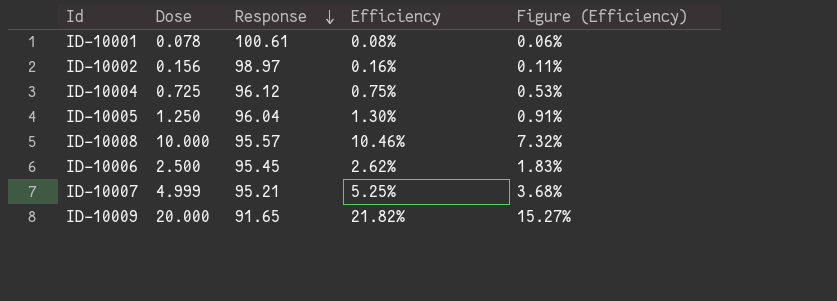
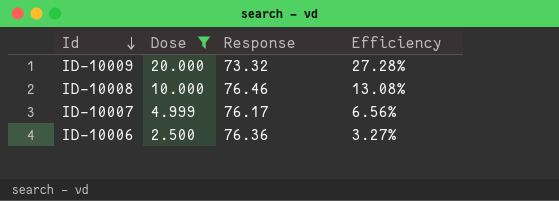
filter: none -> Dose >= 2.500
row order: Response descending -> Id descending
column Figure (Efficiency) | formula: [Efficiency] * 0.7 -> none
ID-10009 | Response: 91.65 -> 73.32
ID-10009 | Efficiency: 21.82% -> 27.28%
ID-10008 | Response: 95.57 -> 76.46
ID-10008 | Efficiency: 10.46% -> 13.08%
ID-10007 | Response: 95.21 -> 76.17
ID-10007 | Efficiency: 5.25% -> 6.56%
ID-10006 | Response: 95.45 -> 76.36
ID-10006 | Efficiency: 2.62% -> 3.27%

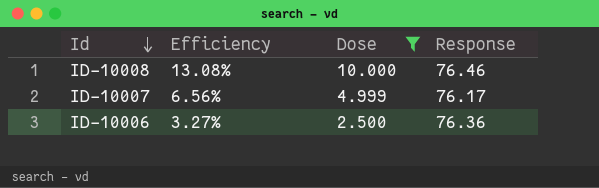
column Efficiency | position: 4 -> 2
row ID-10009: 20.000 | 73.32 | 27.28% -> none

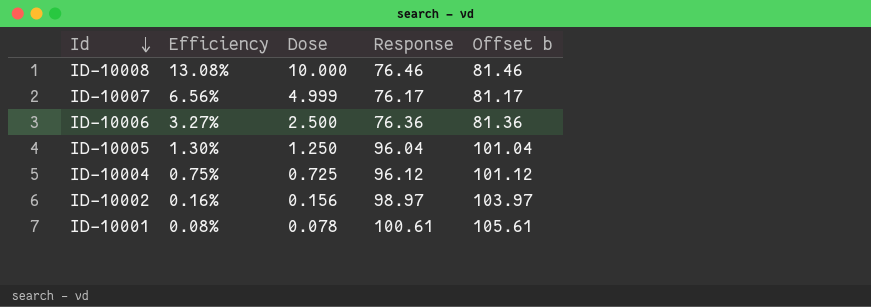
filter: Dose >= 2.500 -> none
column Offset b | formula: none -> [Response] + 5

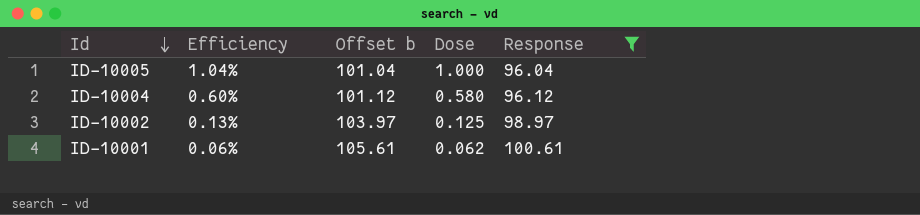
filter: none -> Response >= 96.04
column Offset b | position: 5 -> 3
ID-10005 | Efficiency: 1.30% -> 1.04%
ID-10005 | Dose: 1.250 -> 1.000
ID-10004 | Efficiency: 0.75% -> 0.60%
ID-10004 | Dose: 0.725 -> 0.580
ID-10002 | Efficiency: 0.16% -> 0.13%
ID-10002 | Dose: 0.156 -> 0.125
ID-10001 | Efficiency: 0.08% -> 0.06%
ID-10001 | Dose: 0.078 -> 0.062

